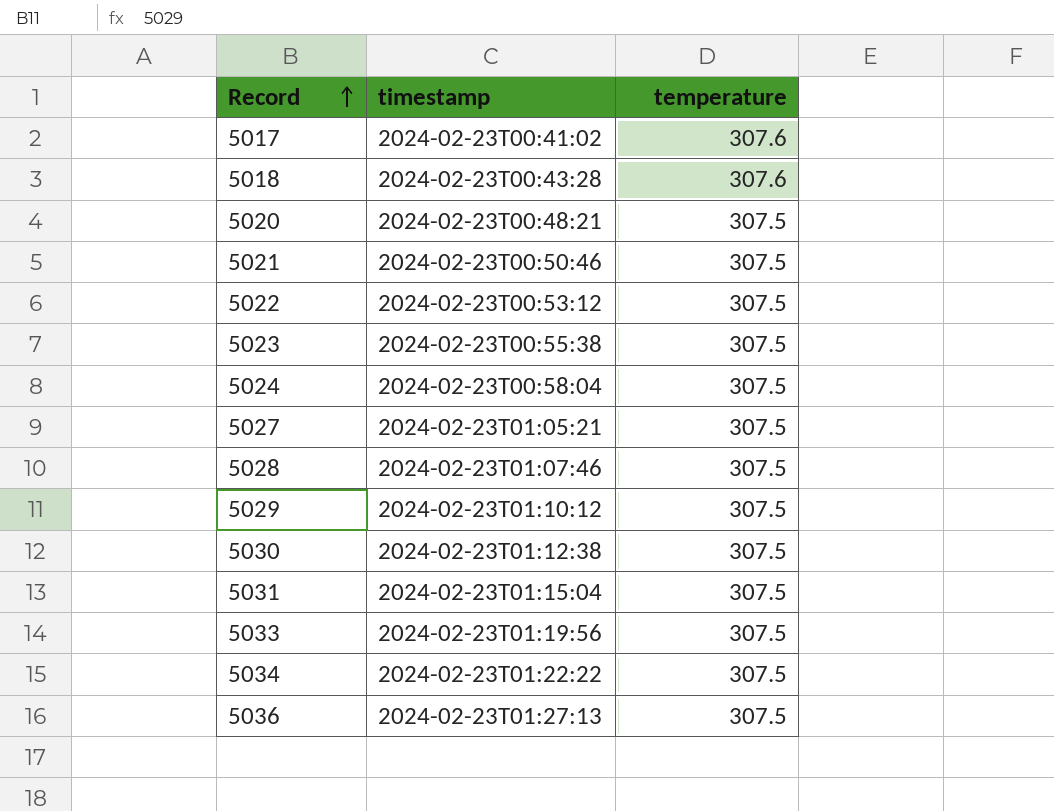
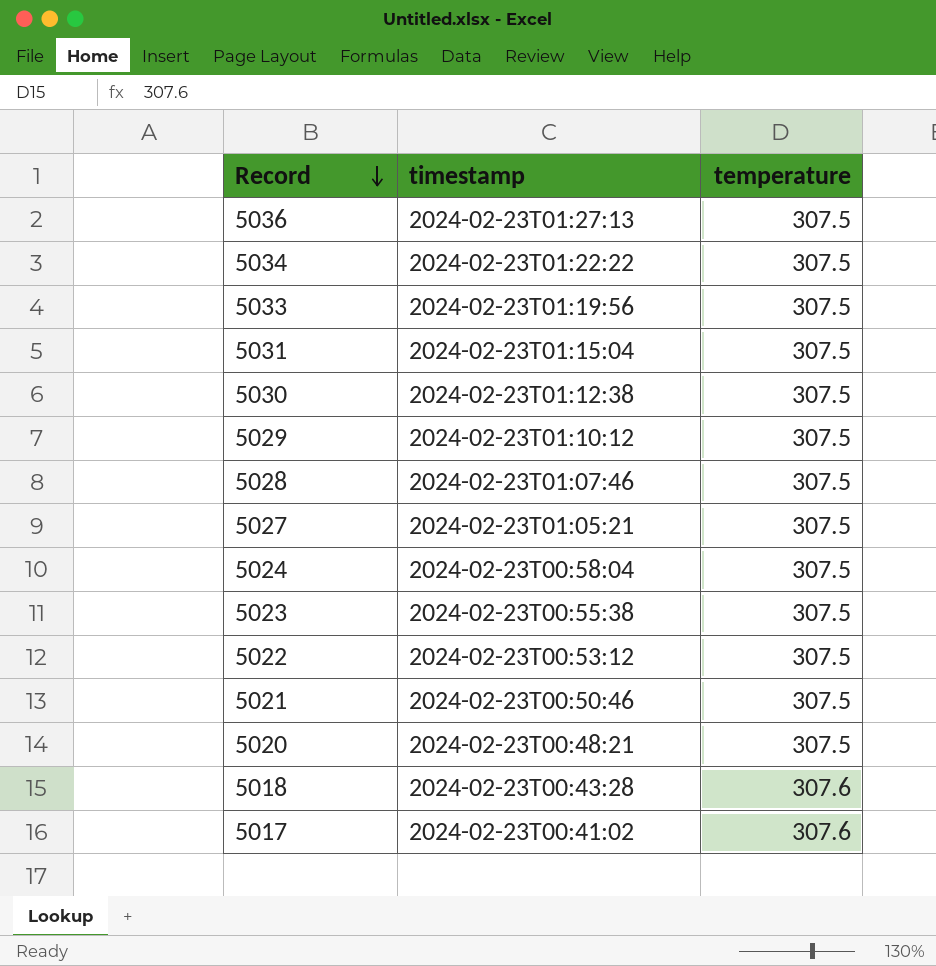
row order: Record ascending -> Record descending

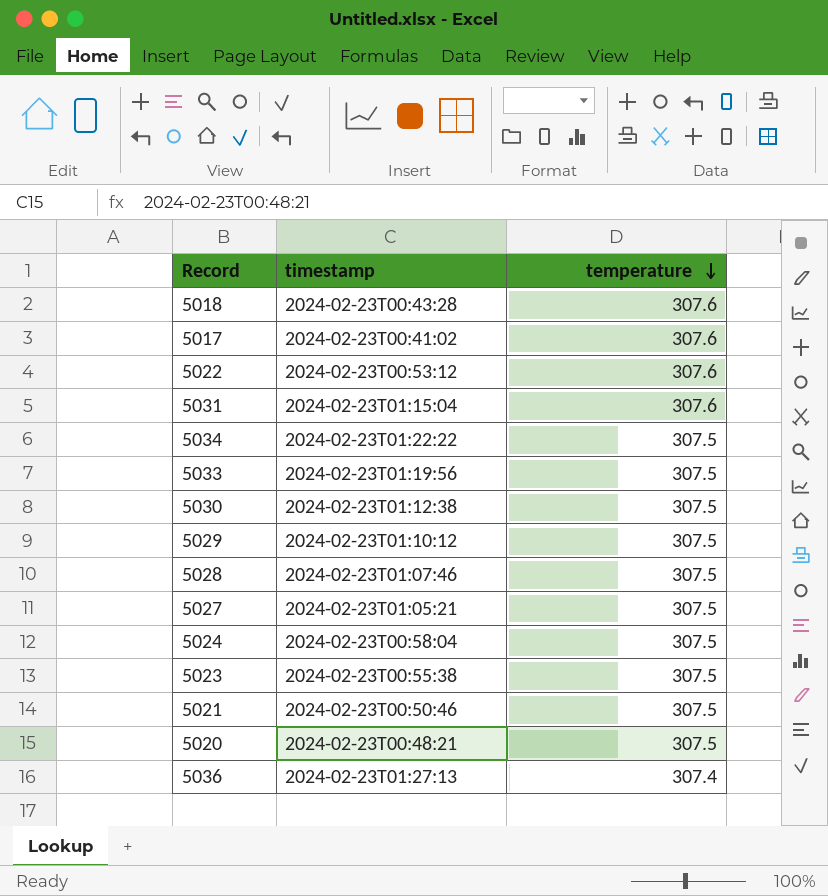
row order: Record descending -> temperature descending
5022 | temperature: 307.5 -> 307.6
5031 | temperature: 307.5 -> 307.6
5036 | temperature: 307.5 -> 307.4

